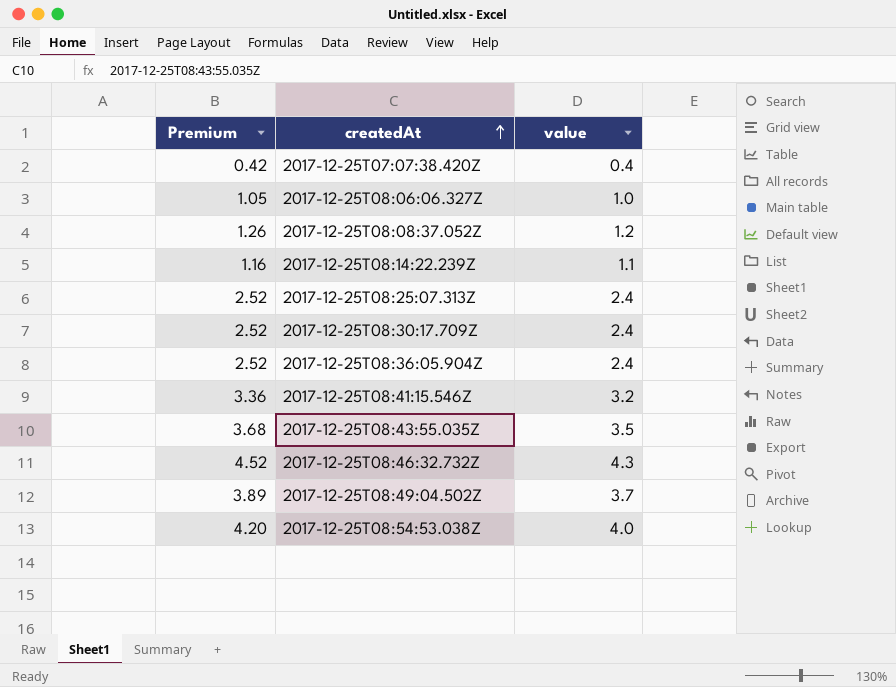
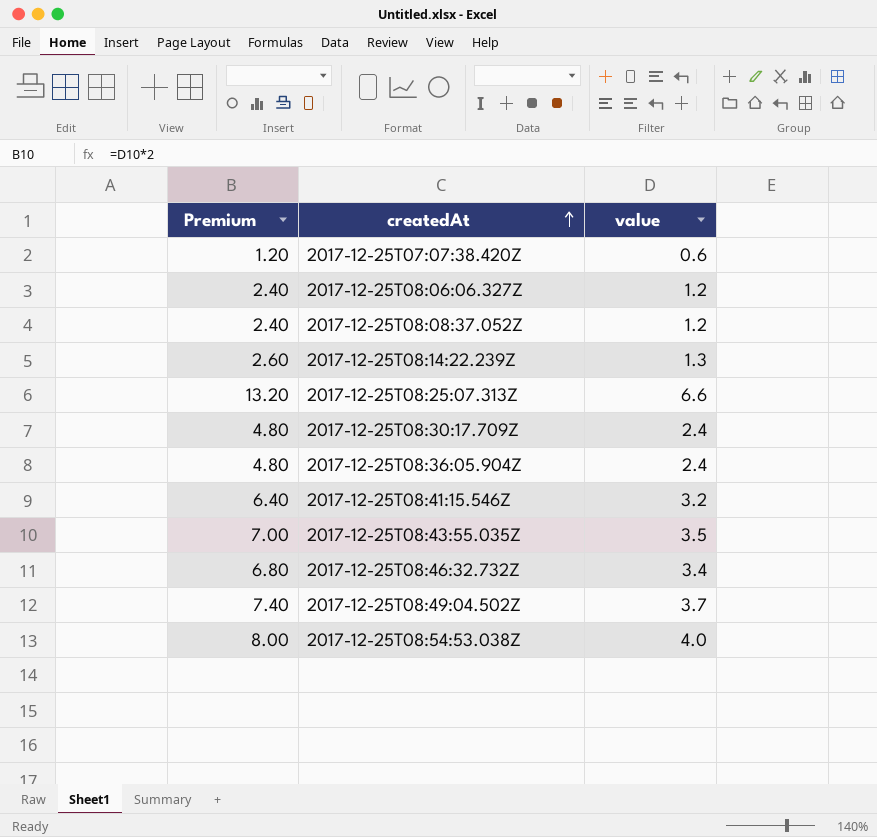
column Premium | formula: [value] * 1.05 -> [value] * 2
2017-12-25T07:07:38.420Z | value: 0.4 -> 0.6
2017-12-25T08:06:06.327Z | value: 1.0 -> 1.2
2017-12-25T08:14:22.239Z | value: 1.1 -> 1.3
2017-12-25T08:25:07.313Z | value: 2.4 -> 6.6
2017-12-25T08:46:32.732Z | value: 4.3 -> 3.4

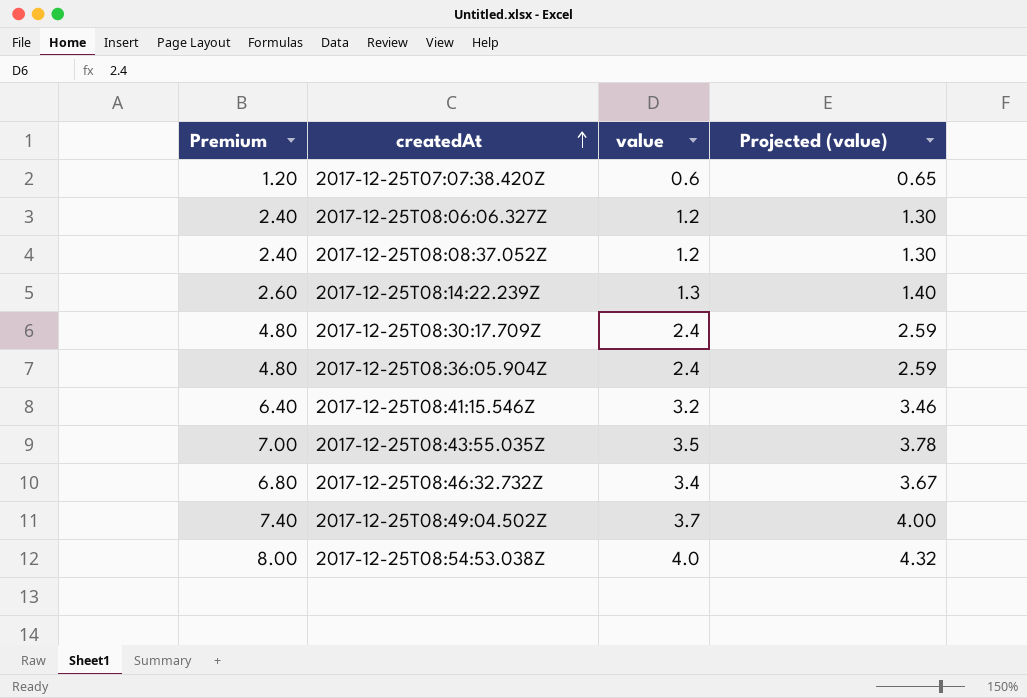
column Projected (value) | formula: none -> [value] * 1.08
row 2017-12-25T08:25:07.313Z: 13.20 | 6.6 -> none

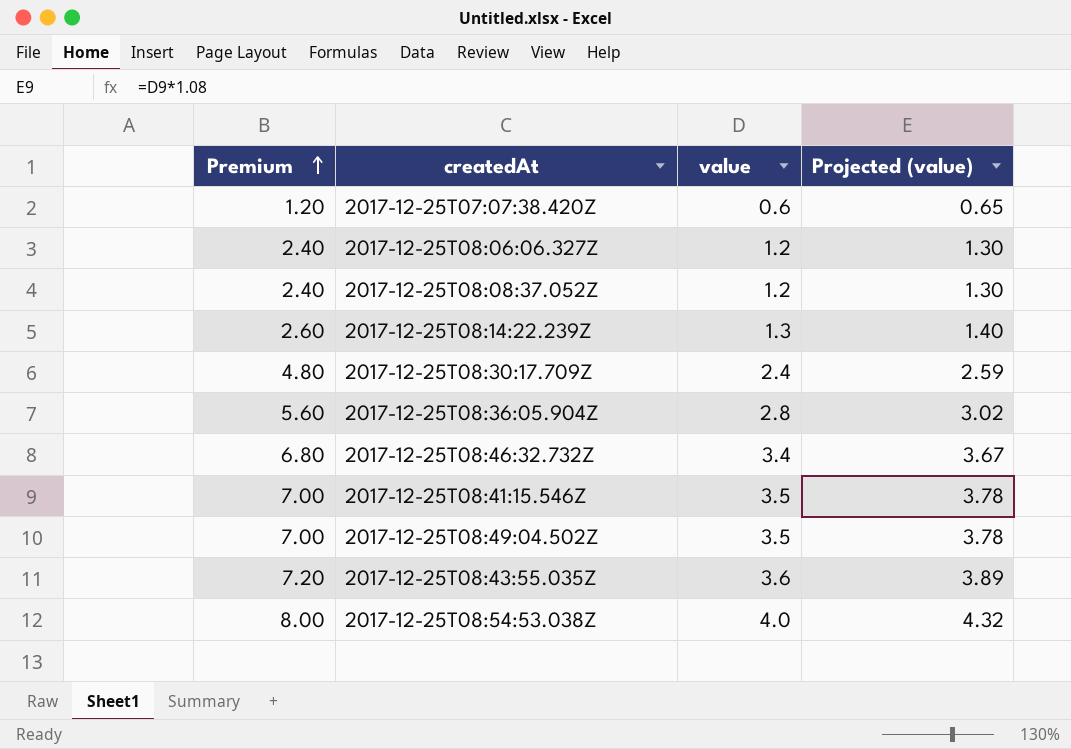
row order: createdAt ascending -> Premium ascending
2017-12-25T08:36:05.904Z | Premium: 4.80 -> 5.60
2017-12-25T08:36:05.904Z | value: 2.4 -> 2.8
2017-12-25T08:36:05.904Z | Projected (value): 2.59 -> 3.02
2017-12-25T08:41:15.546Z | Premium: 6.40 -> 7.00
2017-12-25T08:41:15.546Z | value: 3.2 -> 3.5
2017-12-25T08:41:15.546Z | Projected (value): 3.46 -> 3.78
2017-12-25T08:49:04.502Z | Premium: 7.40 -> 7.00
2017-12-25T08:49:04.502Z | value: 3.7 -> 3.5
2017-12-25T08:49:04.502Z | Projected (value): 4.00 -> 3.78
2017-12-25T08:43:55.035Z | Premium: 7.00 -> 7.20
2017-12-25T08:43:55.035Z | value: 3.5 -> 3.6
2017-12-25T08:43:55.035Z | Projected (value): 3.78 -> 3.89

